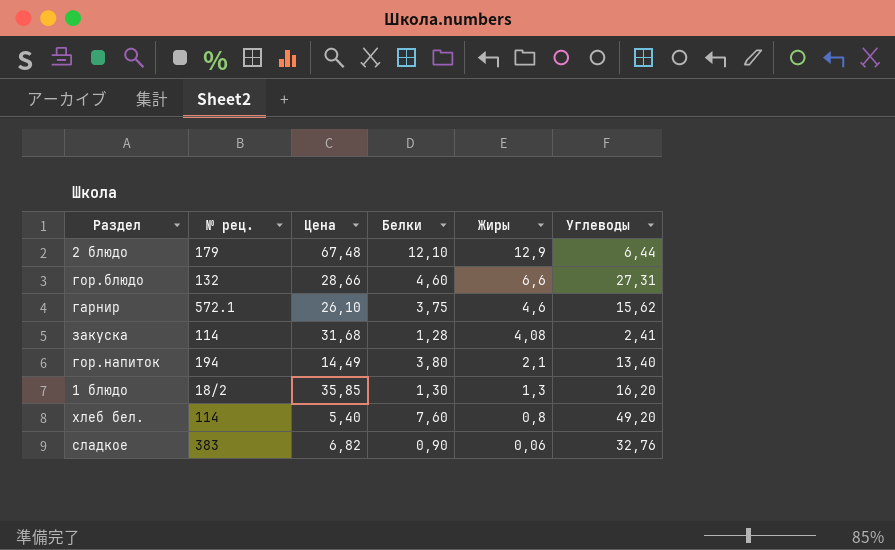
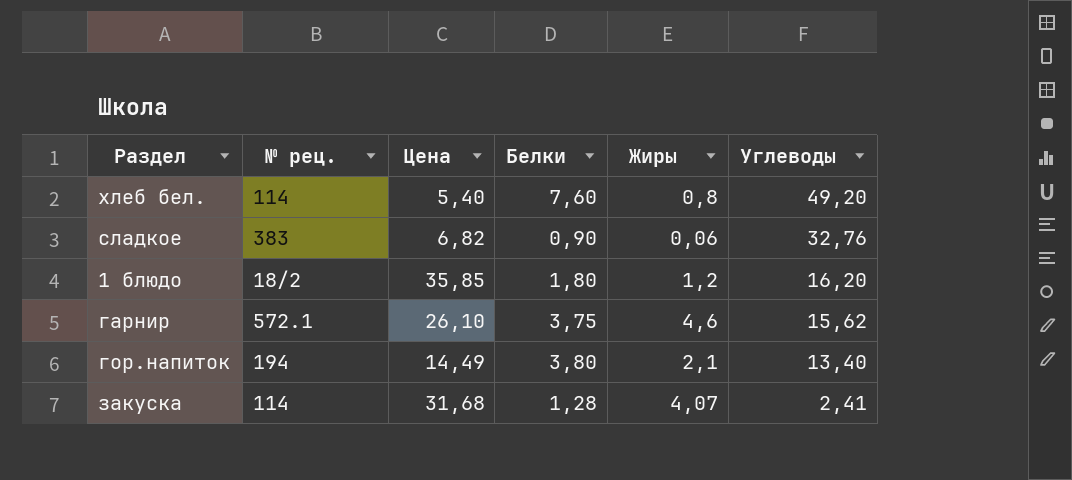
row order: Жиры descending -> Углеводы descending
row 2 блюдо: 179 | 67,48 | 12,10 | 12,9 | 6,44 -> none
row гор.блюдо: 132 | 28,66 | 4,60 | 6,6 | 27,31 -> none
1 блюдо | Белки: 1,30 -> 1,80
1 блюдо | Жиры: 1,3 -> 1,2
закуска | Жиры: 4,08 -> 4,07

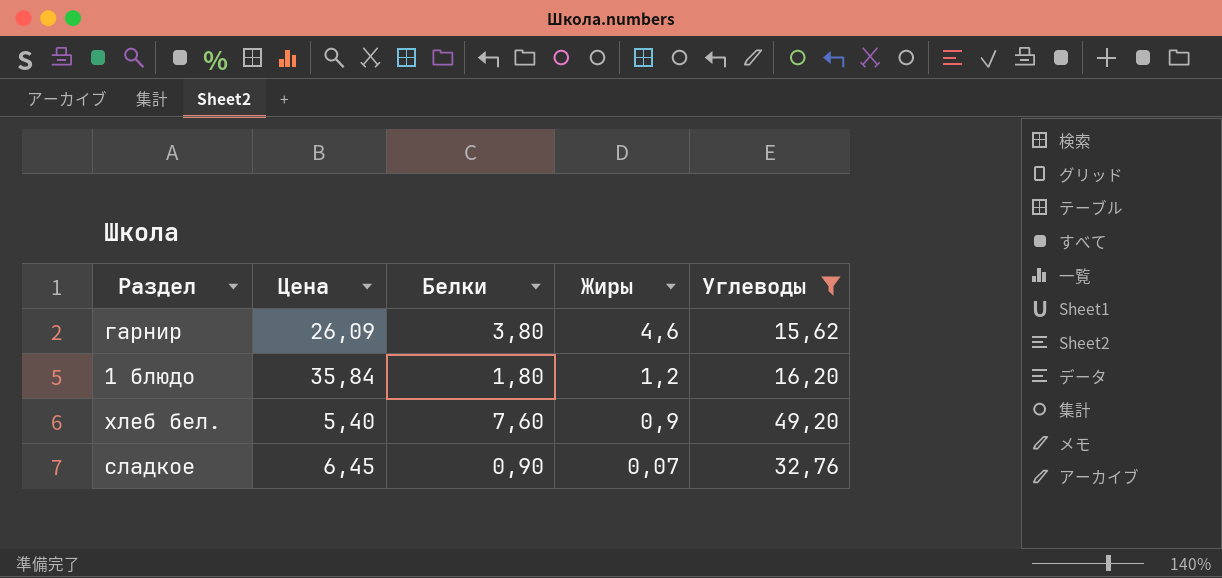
filter: none -> Углеводы >= 15,62
row order: Углеводы descending -> Жиры descending
column № рец. | position: 2 -> none
гарнир | Цена: 26,10 -> 26,09
гарнир | Белки: 3,75 -> 3,80
1 блюдо | Цена: 35,85 -> 35,84
хлеб бел. | Жиры: 0,8 -> 0,9
сладкое | Цена: 6,82 -> 6,45
сладкое | Жиры: 0,06 -> 0,07

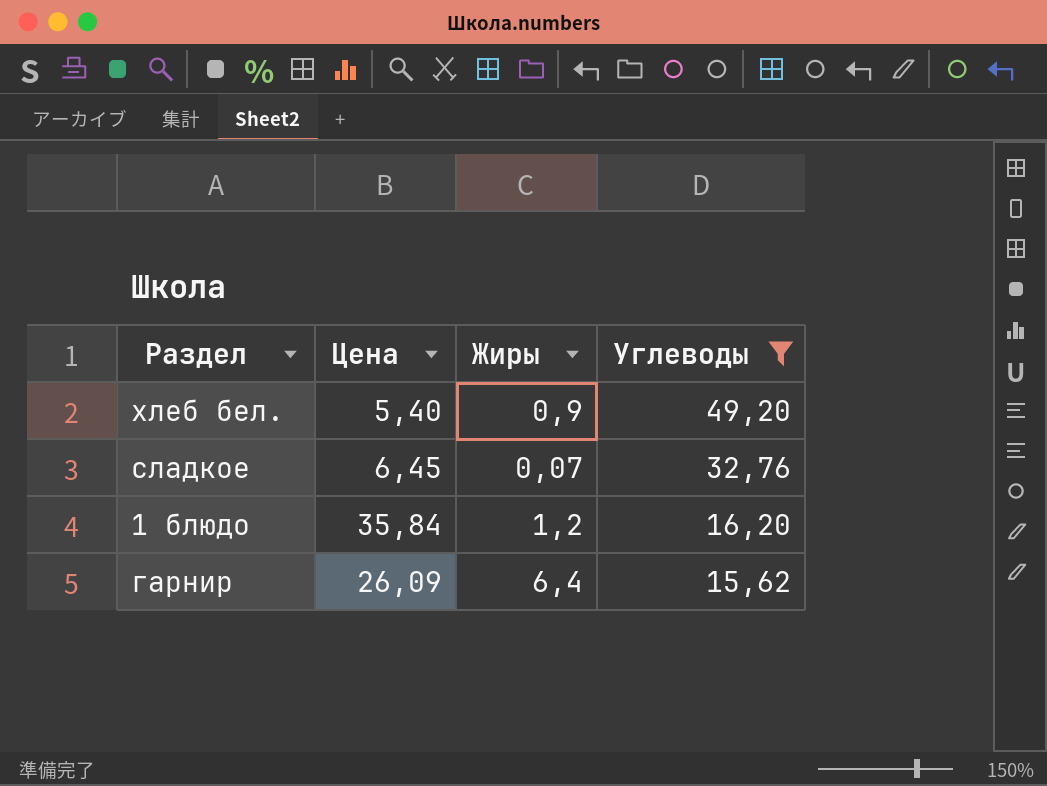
row order: Жиры descending -> Углеводы descending
column Белки | position: 3 -> none
гарнир | Жиры: 4,6 -> 6,4

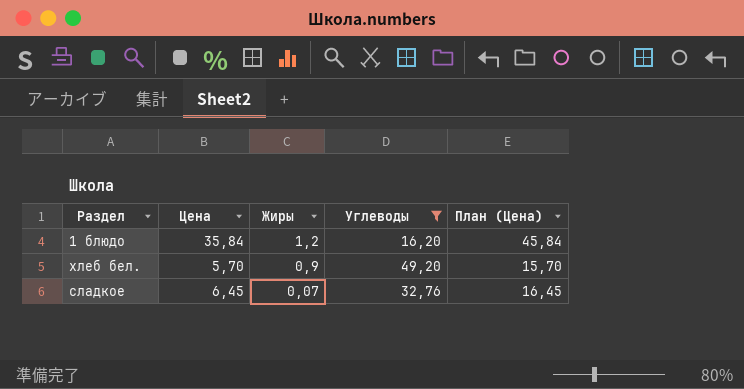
row order: Углеводы descending -> Жиры descending
column План (Цена) | formula: none -> [Цена] + 10
row гарнир: 26,09 | 6,4 | 15,62 -> none
хлеб бел. | Цена: 5,40 -> 5,70

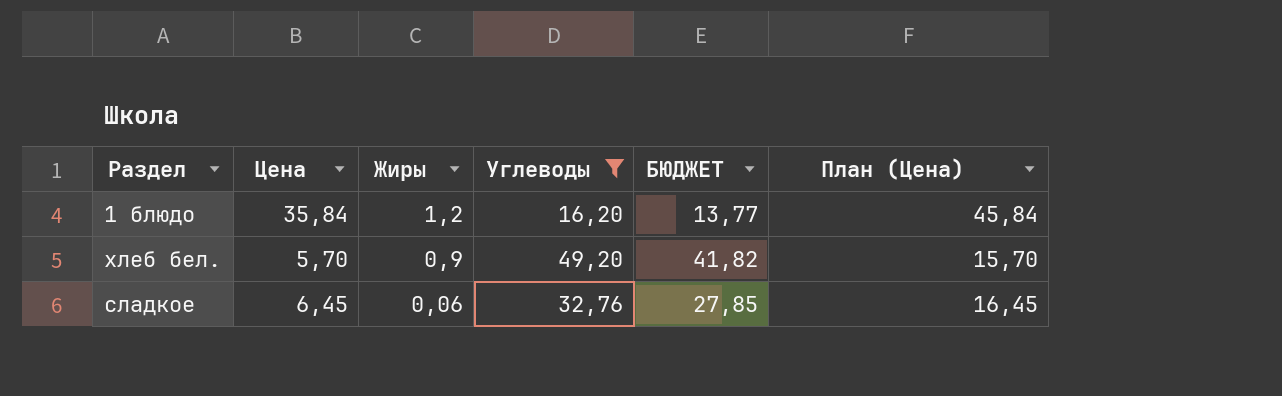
column БЮДЖЕТ | formula: none -> [Углеводы] * 0,85
сладкое | Жиры: 0,07 -> 0,06

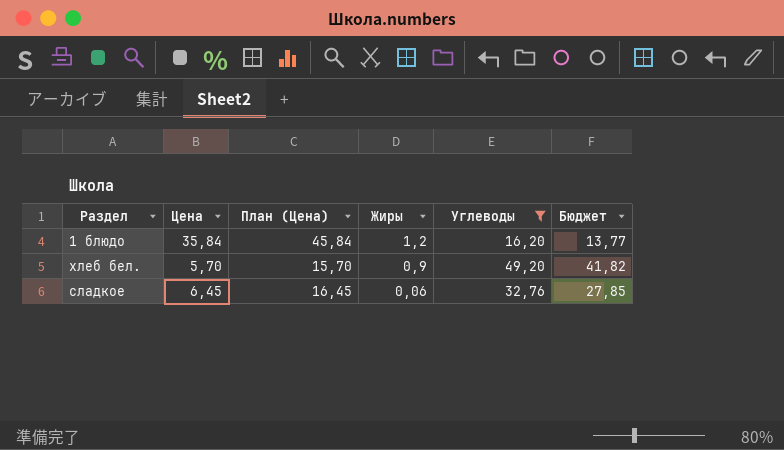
column План (Цена) | position: 6 -> 3
column name: БЮДЖЕТ -> Бюджет

